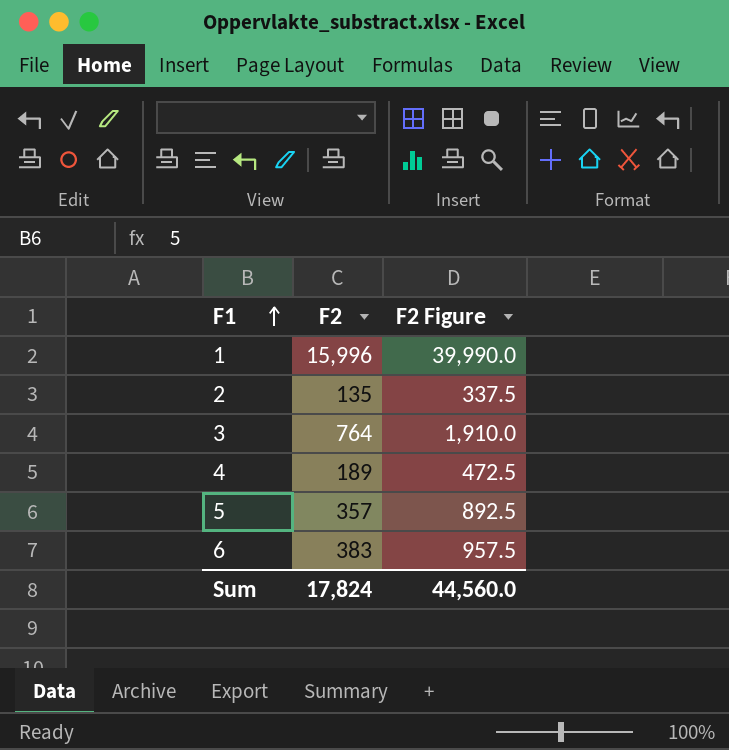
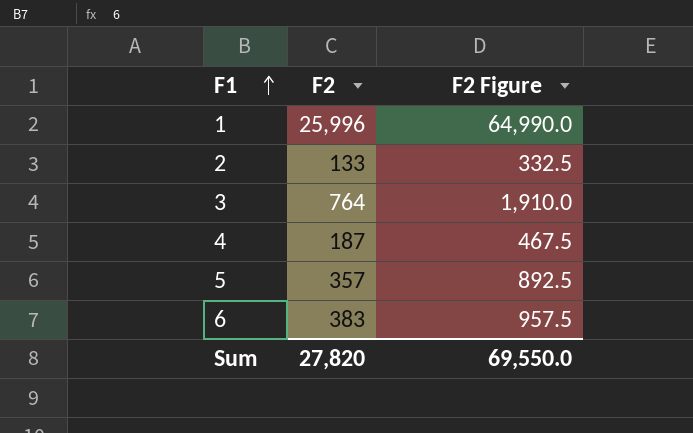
1 | F2: 15,996 -> 25,996
1 | F2 Figure: 39,990.0 -> 64,990.0
2 | F2: 135 -> 133
2 | F2 Figure: 337.5 -> 332.5
4 | F2: 189 -> 187
4 | F2 Figure: 472.5 -> 467.5
Sum | F2: 17,824 -> 27,820
Sum | F2 Figure: 44,560.0 -> 69,550.0

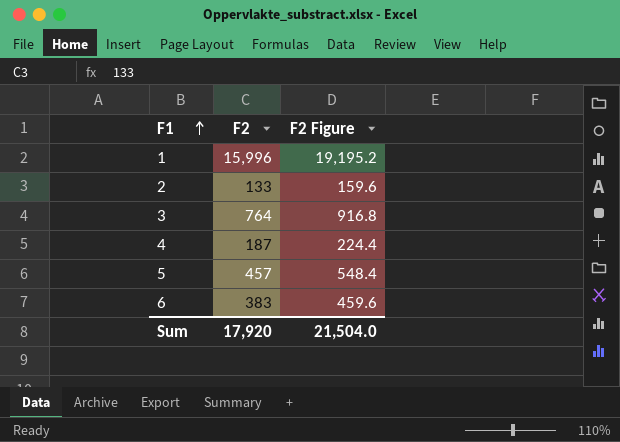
column F2 Figure | formula: [F2] * 2.5 -> [F2] * 1.2
1 | F2: 25,996 -> 15,996
5 | F2: 357 -> 457
Sum | F2: 27,820 -> 17,920
Sum | F2 Figure: 69,550.0 -> 21,504.0

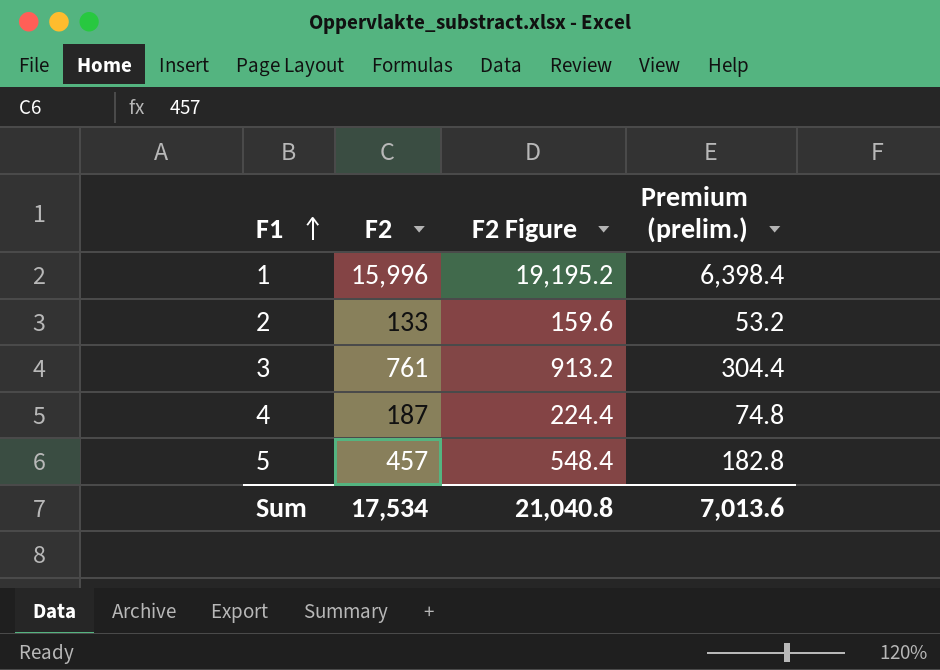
column Premium (prelim.) | formula: none -> [F2] * 0.4
row 6: 383 | 459.6 -> none
3 | F2: 764 -> 761
3 | F2 Figure: 916.8 -> 913.2
Sum | F2: 17,920 -> 17,534
Sum | F2 Figure: 21,504.0 -> 21,040.8

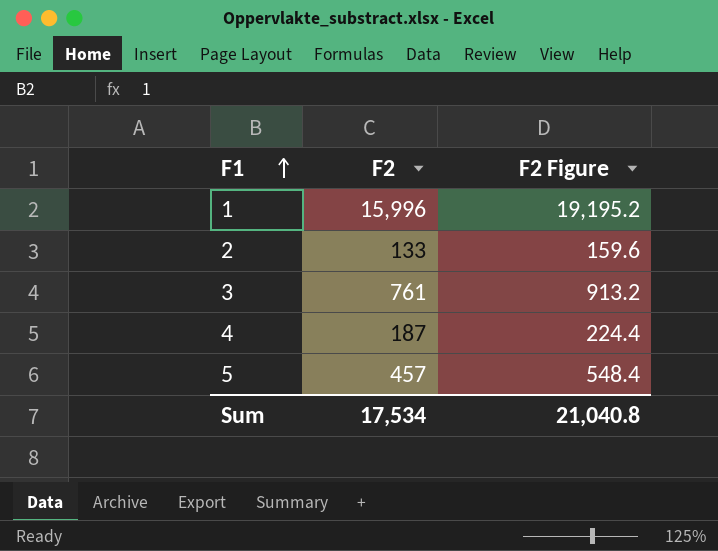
column Premium (prelim.) | formula: [F2] * 0.4 -> none

